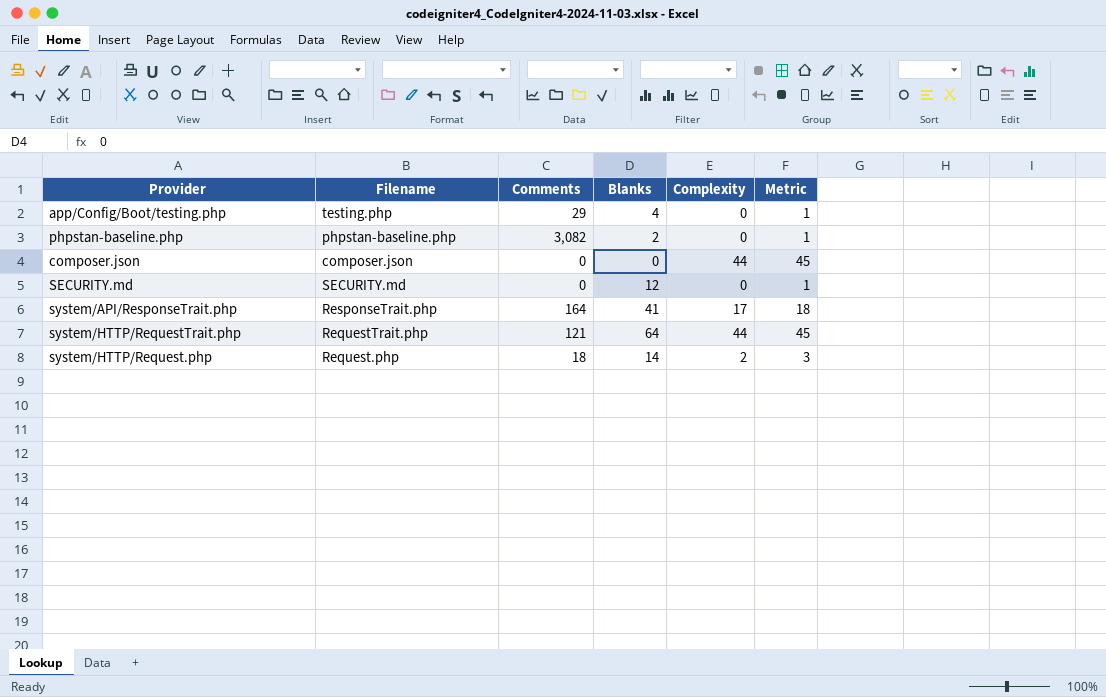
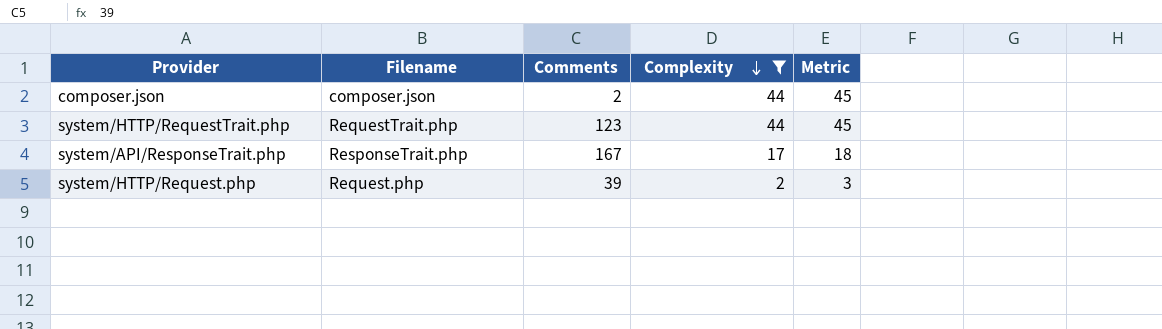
filter: none -> Complexity != 0
row order: none -> Complexity descending
column Blanks | position: 4 -> none
composer.json | Comments: 0 -> 2
system/HTTP/RequestTrait.php | Comments: 121 -> 123
system/API/ResponseTrait.php | Comments: 164 -> 167
system/HTTP/Request.php | Comments: 18 -> 39

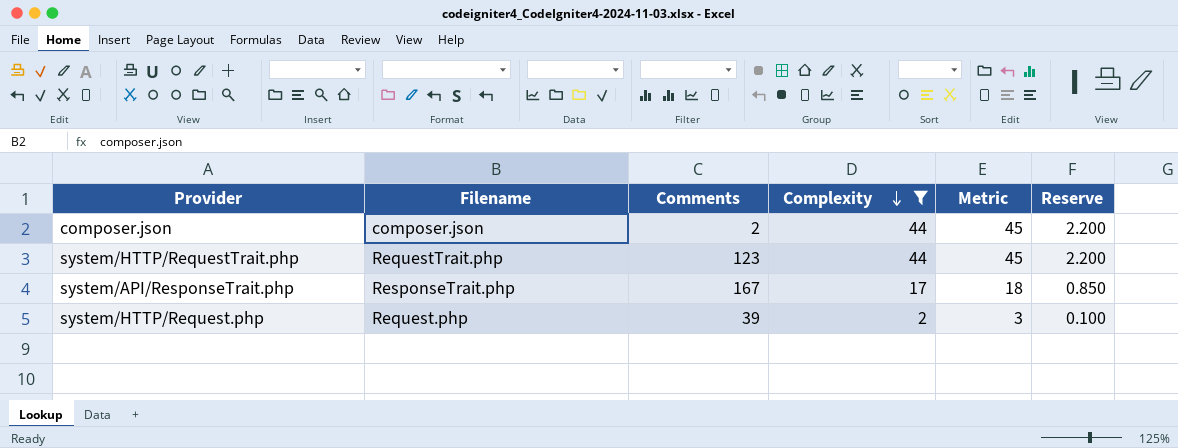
column Reserve | formula: none -> [Complexity] * 0.05

